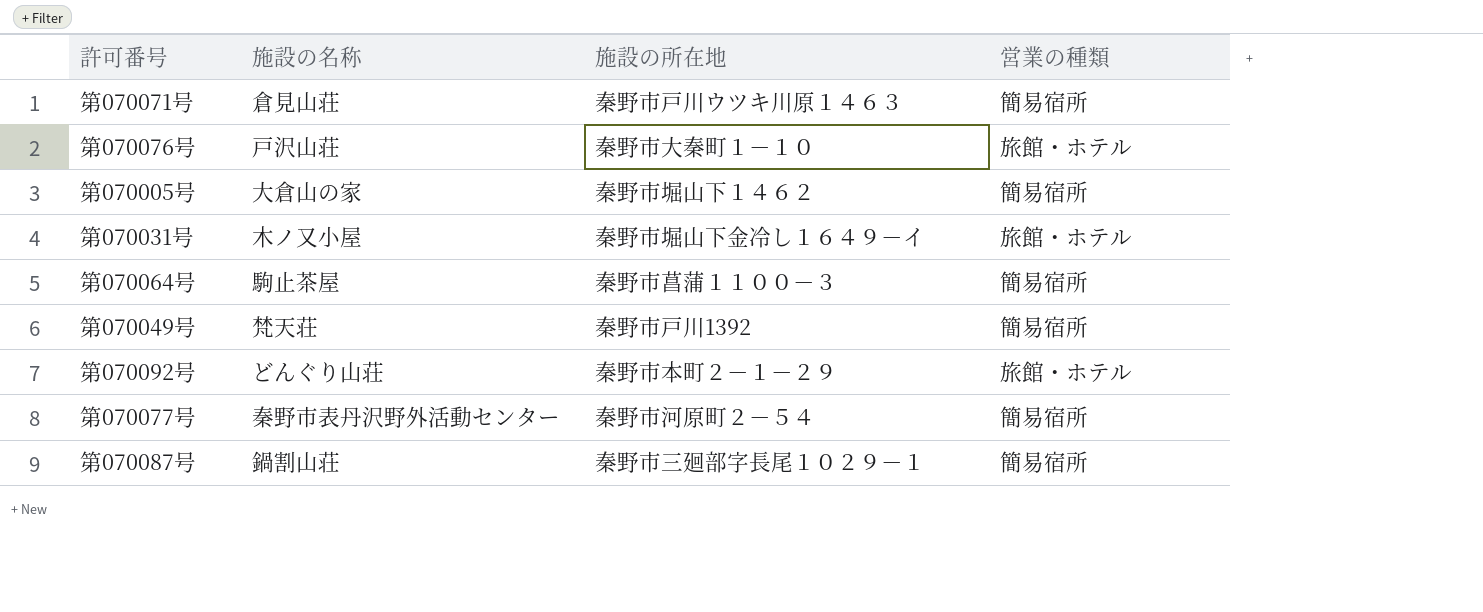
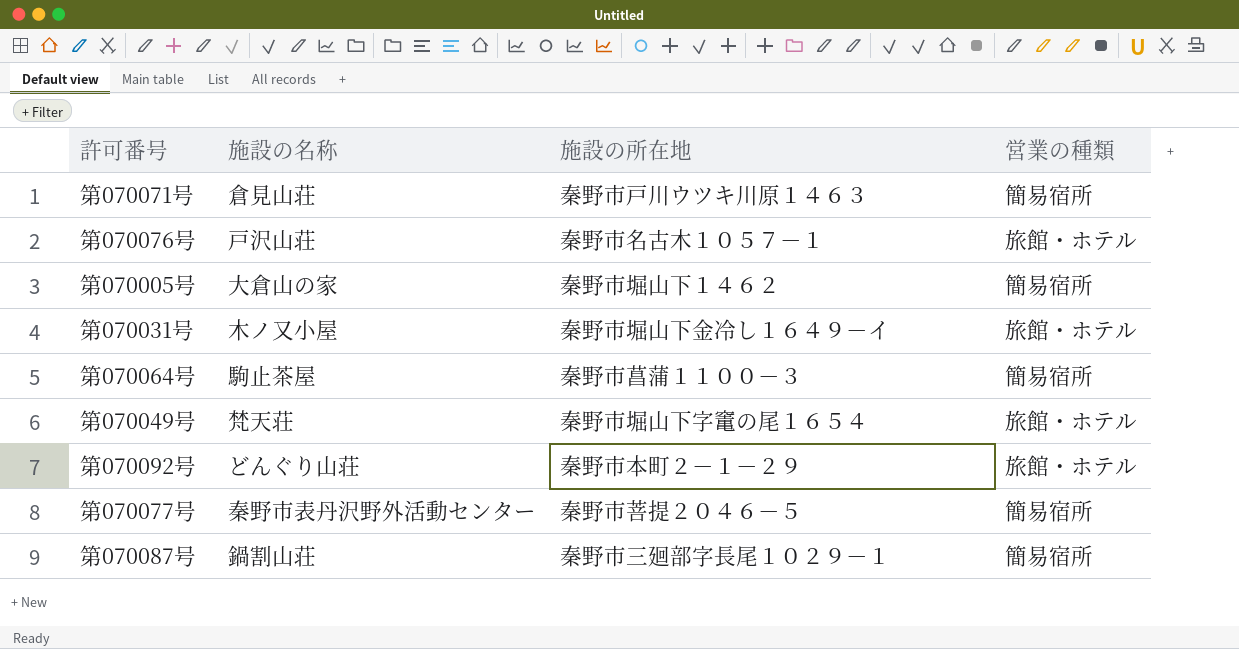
第070076号 | 施設の所在地: 秦野市大秦町１－１０ -> 秦野市名古木１０５７－１
第070049号 | 施設の所在地: 秦野市戸川1392 -> 秦野市堀山下字竃の尾１６５４
第070049号 | 営業の種類: 簡易宿所 -> 旅館・ホテル
第070077号 | 施設の所在地: 秦野市河原町２－５４ -> 秦野市菩提２０４６－５

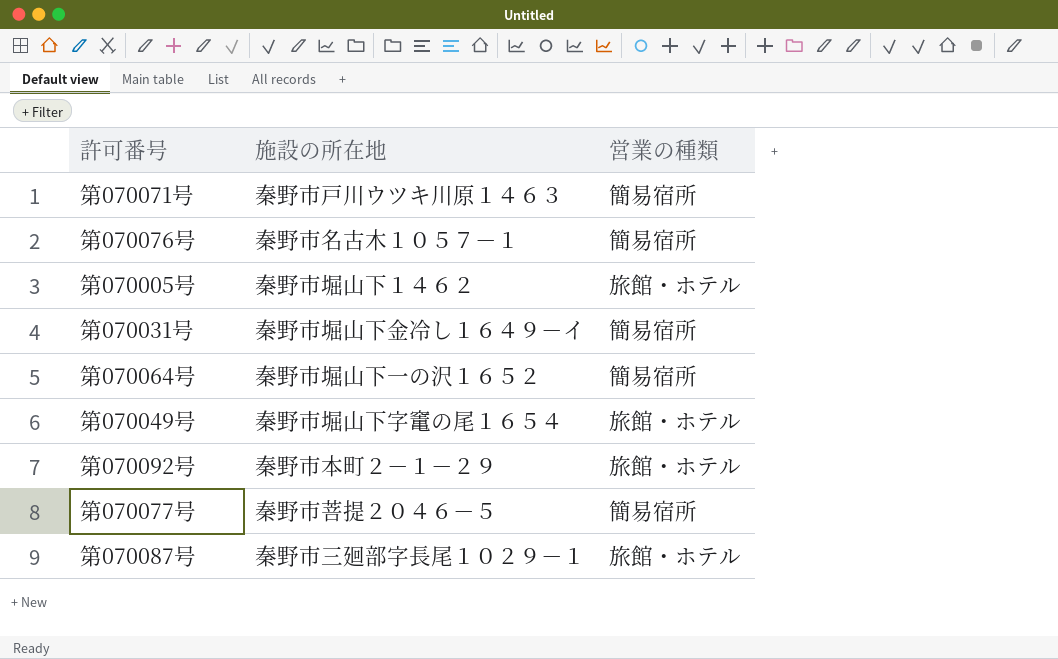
column 施設の名称 | position: 2 -> none
第070076号 | 営業の種類: 旅館・ホテル -> 簡易宿所
第070005号 | 営業の種類: 簡易宿所 -> 旅館・ホテル
第070031号 | 営業の種類: 旅館・ホテル -> 簡易宿所
第070064号 | 施設の所在地: 秦野市菖蒲１１００－３ -> 秦野市堀山下一の沢１６５２
第070087号 | 営業の種類: 簡易宿所 -> 旅館・ホテル

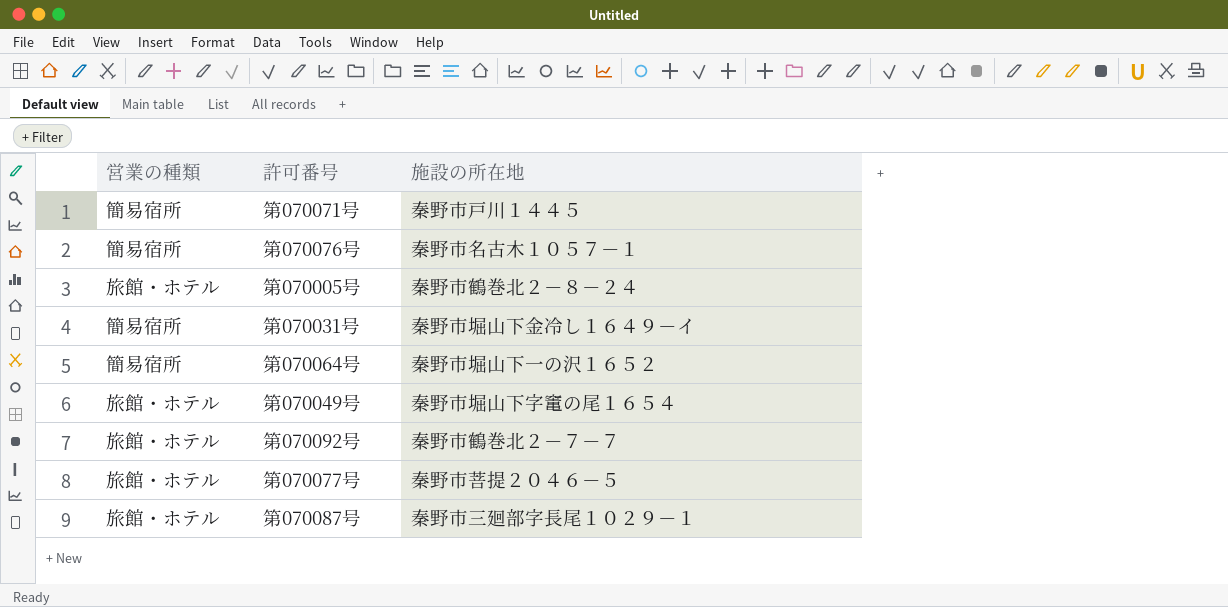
column 営業の種類 | position: 3 -> 1
第070071号 | 施設の所在地: 秦野市戸川ウツキ川原１４６３ -> 秦野市戸川１４４５
第070005号 | 施設の所在地: 秦野市堀山下１４６２ -> 秦野市鶴巻北２－８－２４
第070092号 | 施設の所在地: 秦野市本町２－１－２９ -> 秦野市鶴巻北２－７－７
第070077号 | 営業の種類: 簡易宿所 -> 旅館・ホテル

